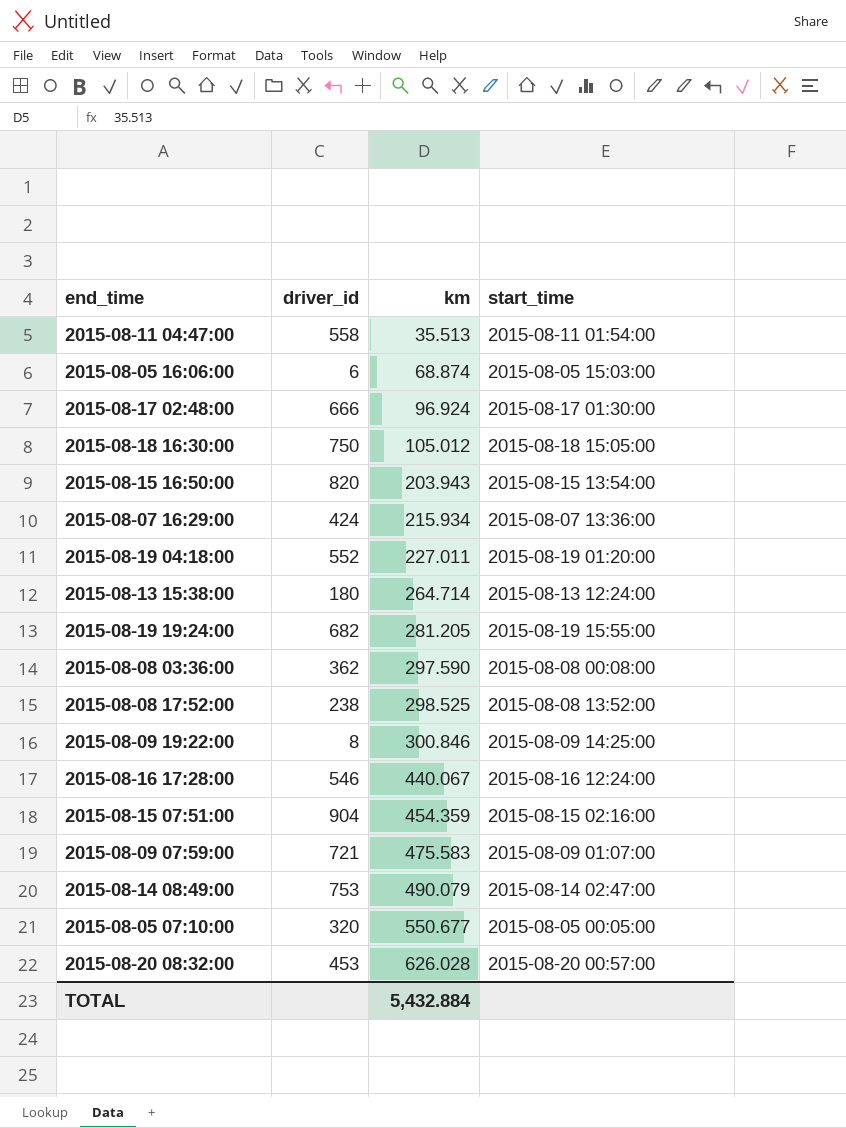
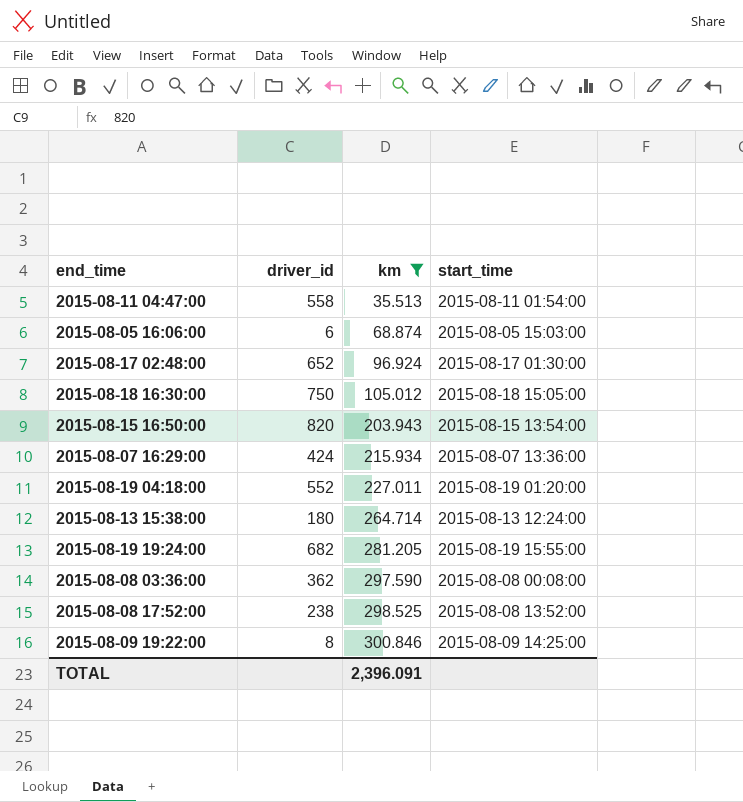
filter: none -> km <= 300.846
2015-08-17 02:48:00 | driver_id: 666 -> 652
TOTAL | km: 5,432.884 -> 2,396.091

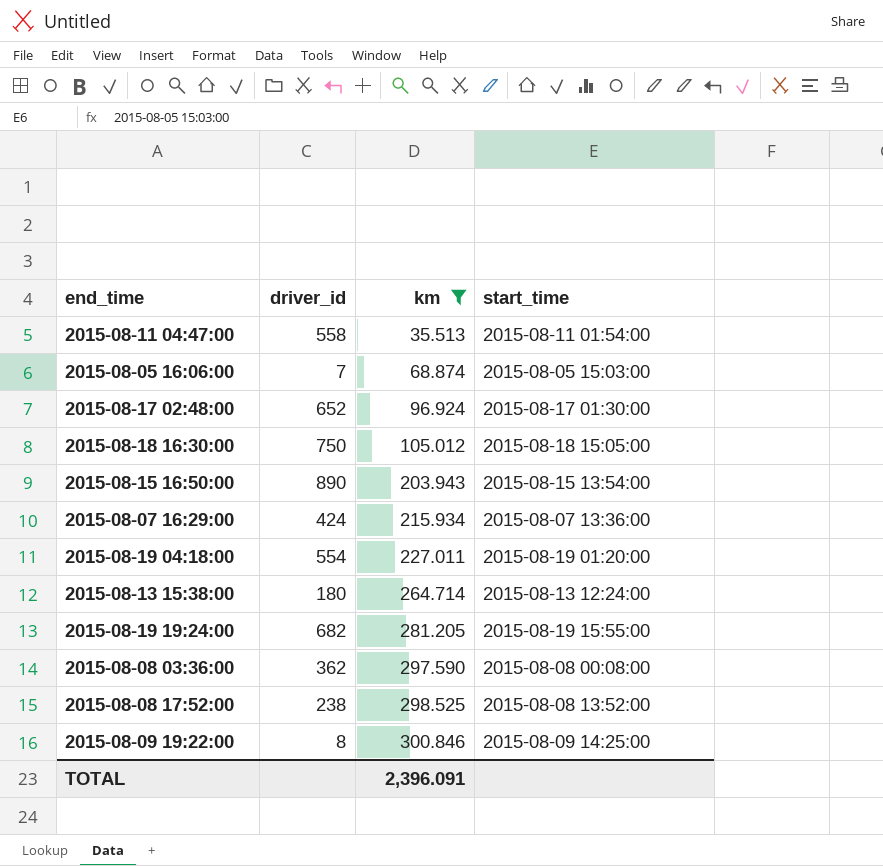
2015-08-05 16:06:00 | driver_id: 6 -> 7
2015-08-15 16:50:00 | driver_id: 820 -> 890
2015-08-19 04:18:00 | driver_id: 552 -> 554

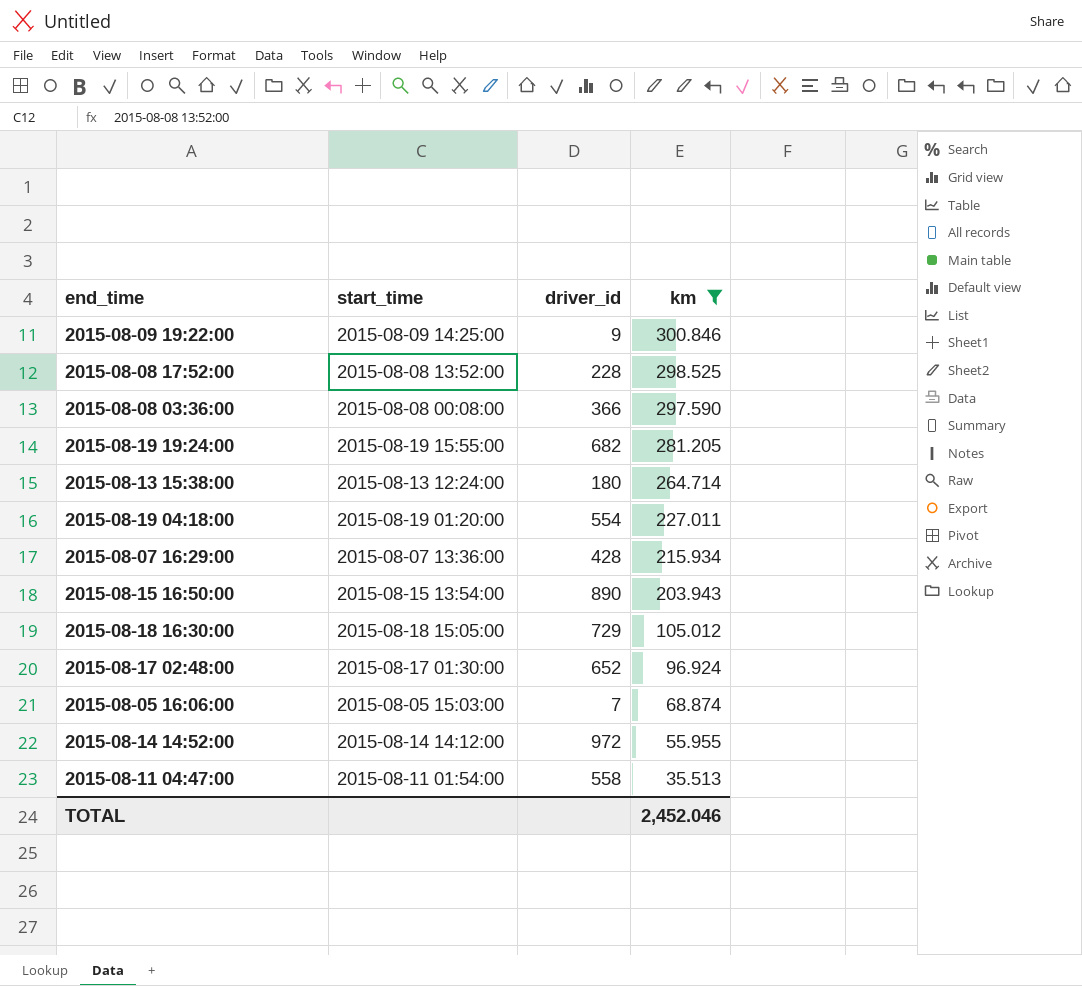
row order: km ascending -> km descending
column start_time | position: 4 -> 2
2015-08-09 19:22:00 | driver_id: 8 -> 9
2015-08-08 17:52:00 | driver_id: 238 -> 228
2015-08-08 03:36:00 | driver_id: 362 -> 366
2015-08-07 16:29:00 | driver_id: 424 -> 428
2015-08-18 16:30:00 | driver_id: 750 -> 729
row 2015-08-14 14:52:00: none -> 2015-08-14 14:12:00 | 972 | 55.955
TOTAL | km: 2,396.091 -> 2,452.046

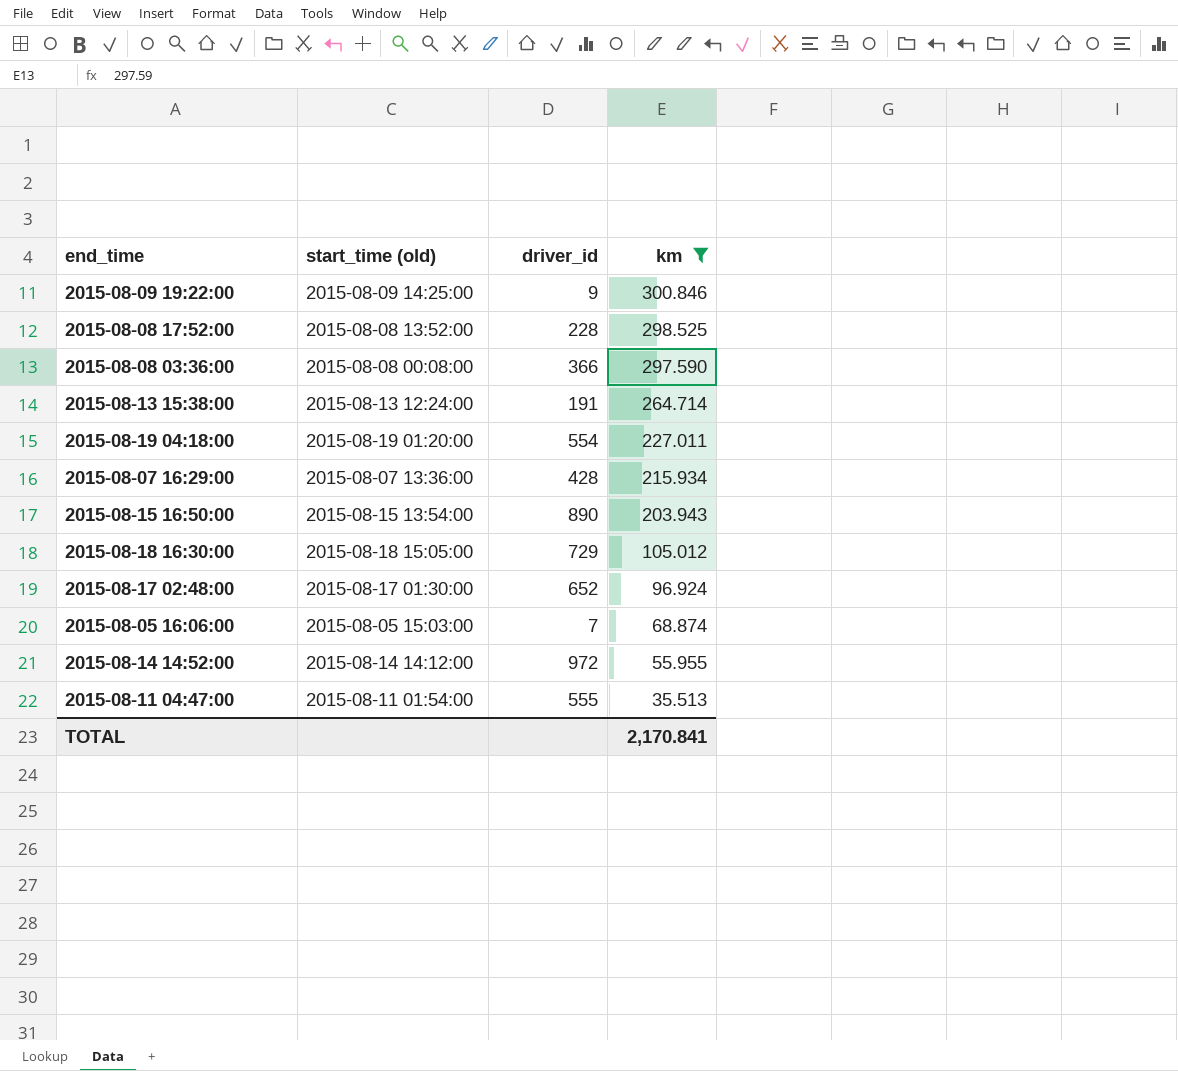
column name: start_time -> start_time (old)
row 2015-08-19 19:24:00: 2015-08-19 15:55:00 | 682 | 281.205 -> none
2015-08-13 15:38:00 | driver_id: 180 -> 191
2015-08-11 04:47:00 | driver_id: 558 -> 555
TOTAL | km: 2,452.046 -> 2,170.841

